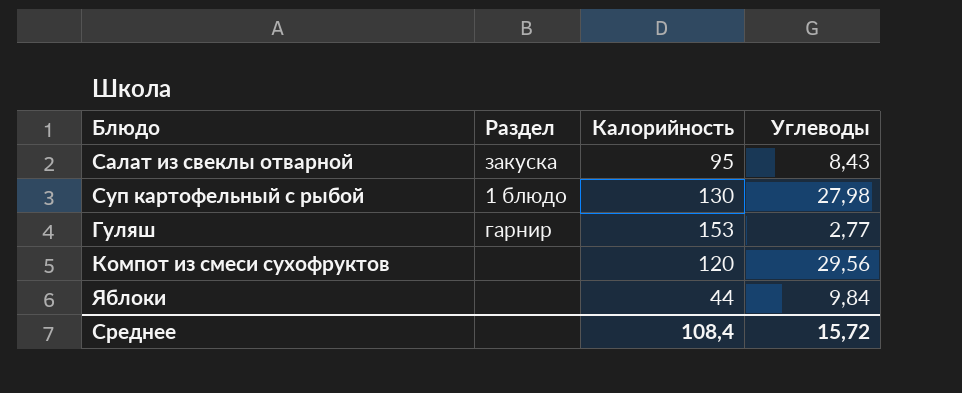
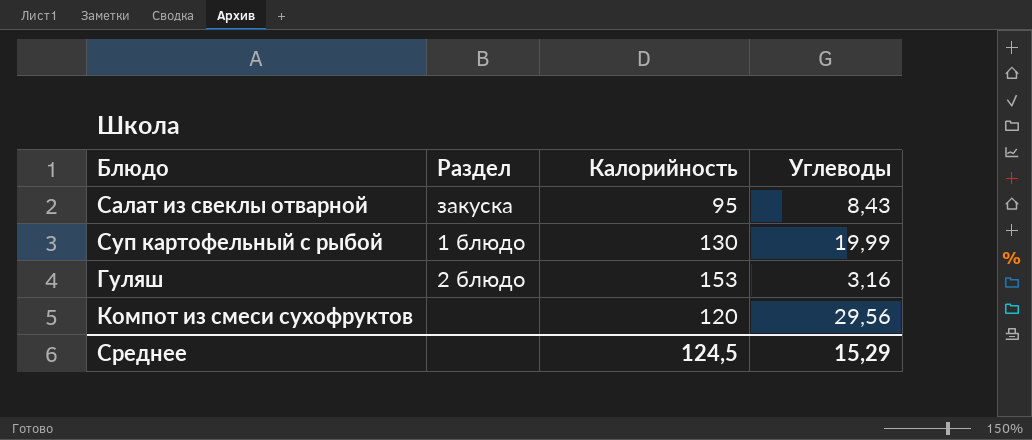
row Яблоки: none | 44 | 9,84 -> none
Суп картофельный с рыбой | Углеводы: 27,98 -> 19,99
Гуляш | Раздел: гарнир -> 2 блюдо
Гуляш | Углеводы: 2,77 -> 3,16
Среднее | Калорийность: 108,4 -> 124,5
Среднее | Углеводы: 15,72 -> 15,29

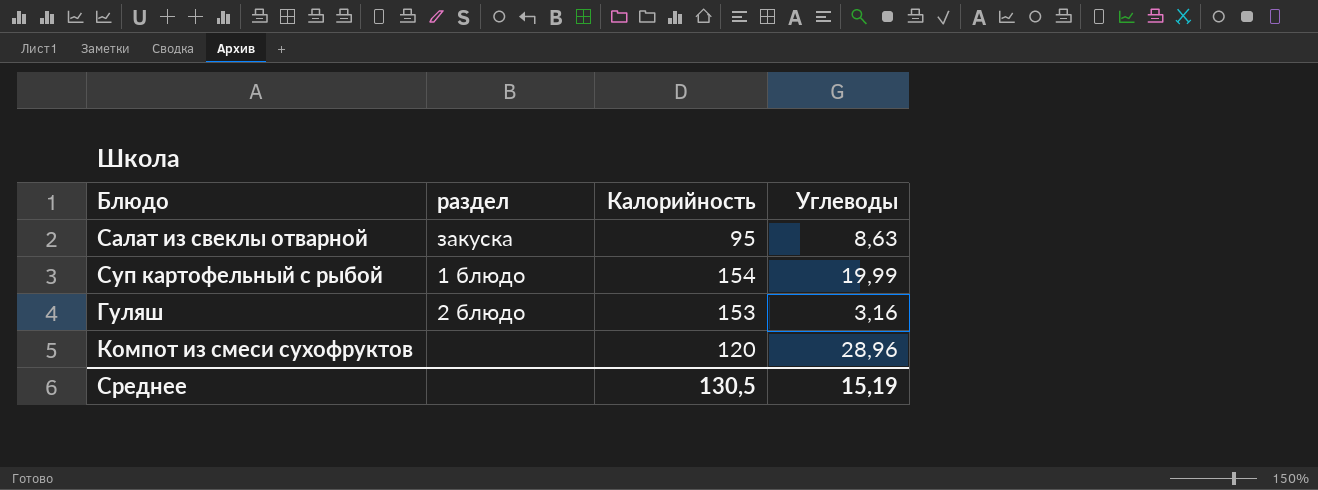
column name: Раздел -> раздел
Салат из свеклы отварной | Углеводы: 8,43 -> 8,63
Суп картофельный с рыбой | Калорийность: 130 -> 154
Компот из смеси сухофруктов | Углеводы: 29,56 -> 28,96
Среднее | Калорийность: 124,5 -> 130,5
Среднее | Углеводы: 15,29 -> 15,19

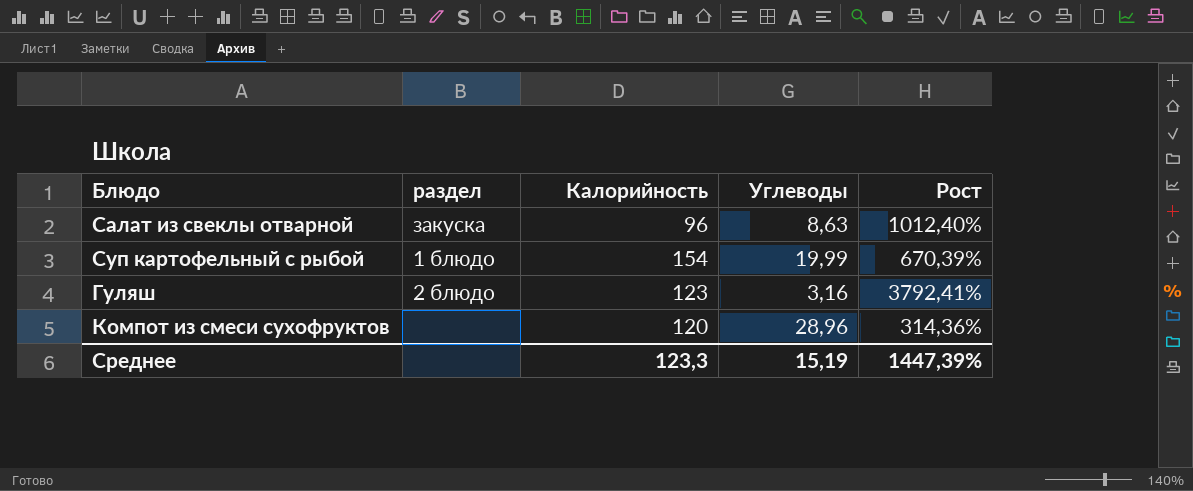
column Рост | formula: none -> ([Калорийность] - [Углеводы]) / [Углеводы]
Салат из свеклы отварной | Калорийность: 95 -> 96
Гуляш | Калорийность: 153 -> 123
Среднее | Калорийность: 130,5 -> 123,3

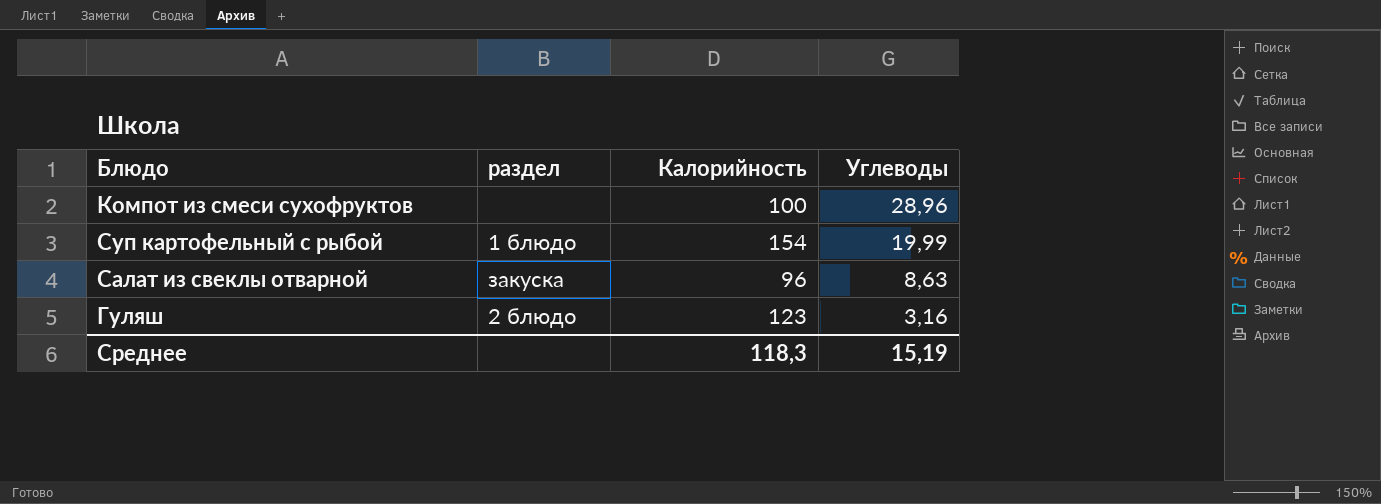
row order: none -> Углеводы descending
column Рост | formula: ([Калорийность] - [Углеводы]) / [Углеводы] -> none
Компот из смеси сухофруктов | Калорийность: 120 -> 100
Среднее | Калорийность: 123,3 -> 118,3

